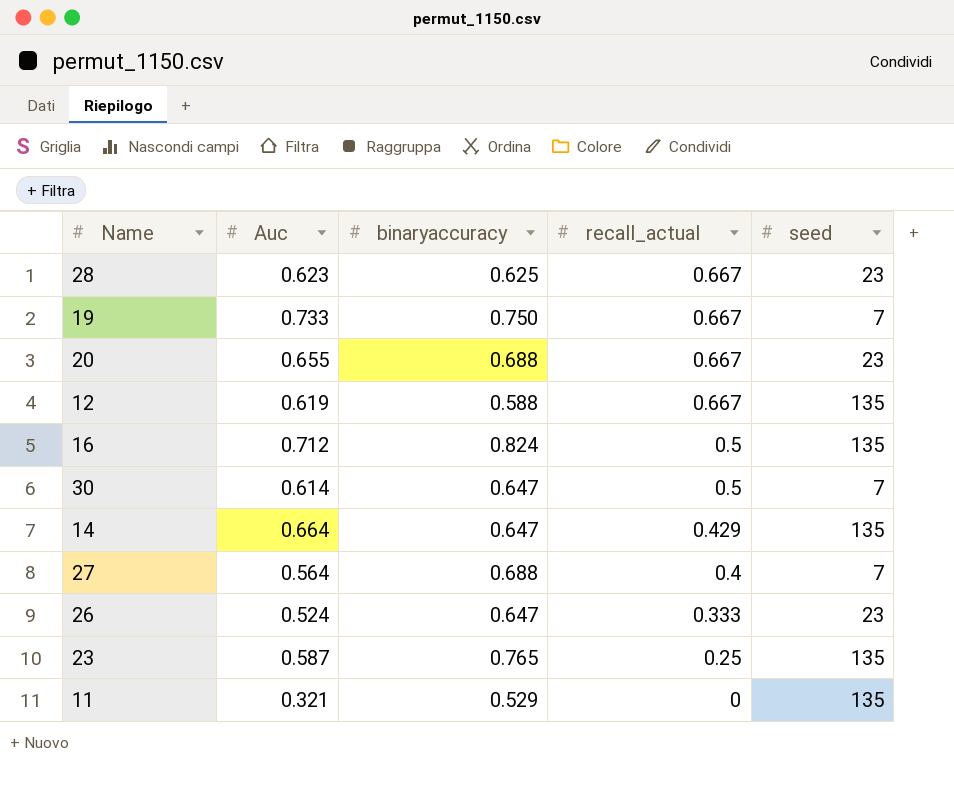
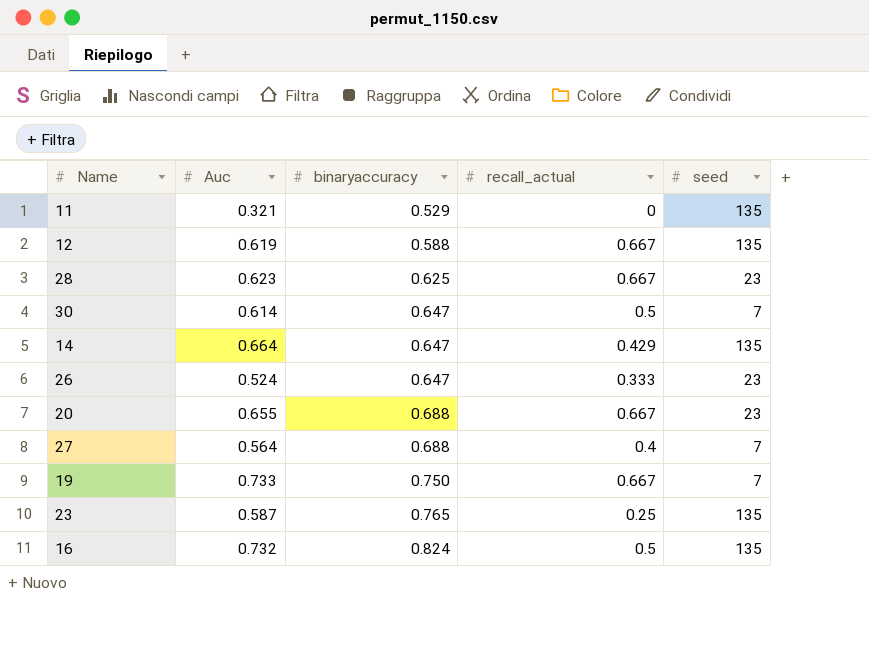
row order: recall_actual descending -> binaryaccuracy ascending
16 | Auc: 0.712 -> 0.732

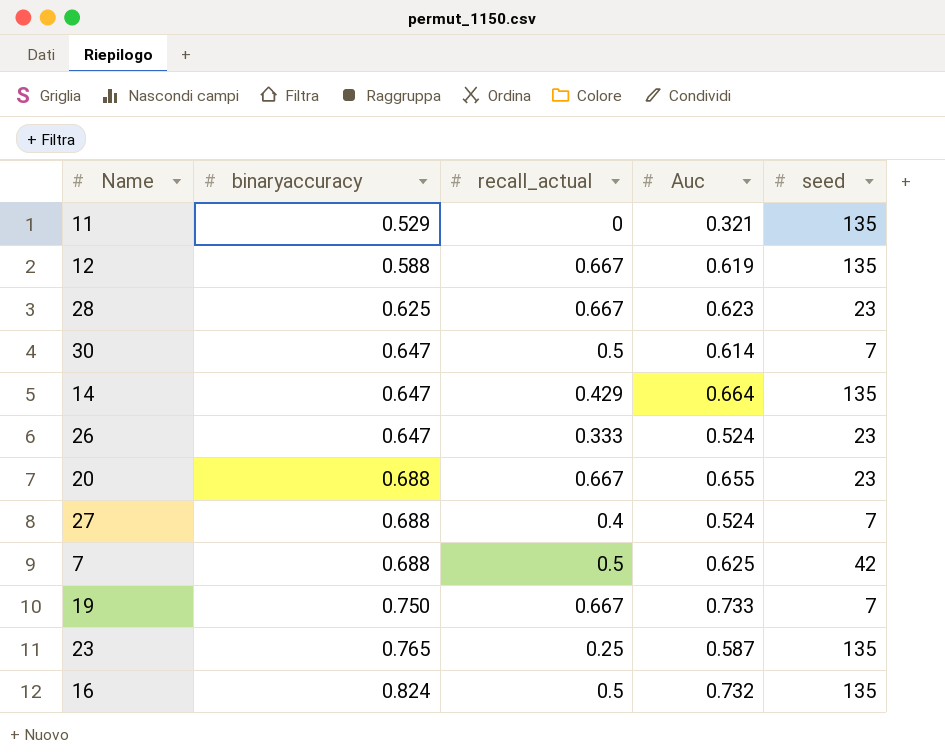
column Auc | position: 2 -> 4
27 | Auc: 0.564 -> 0.524
row 7: none -> 0.688 | 0.5 | 0.625 | 42

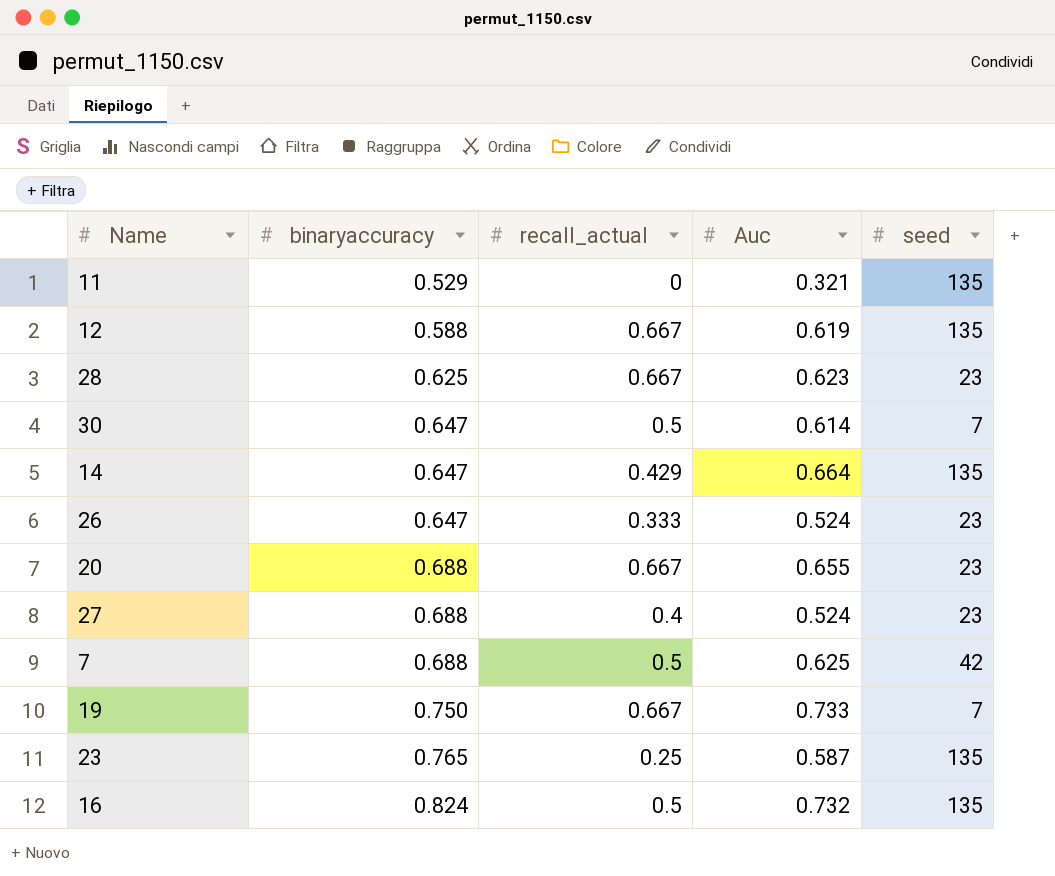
27 | seed: 7 -> 23

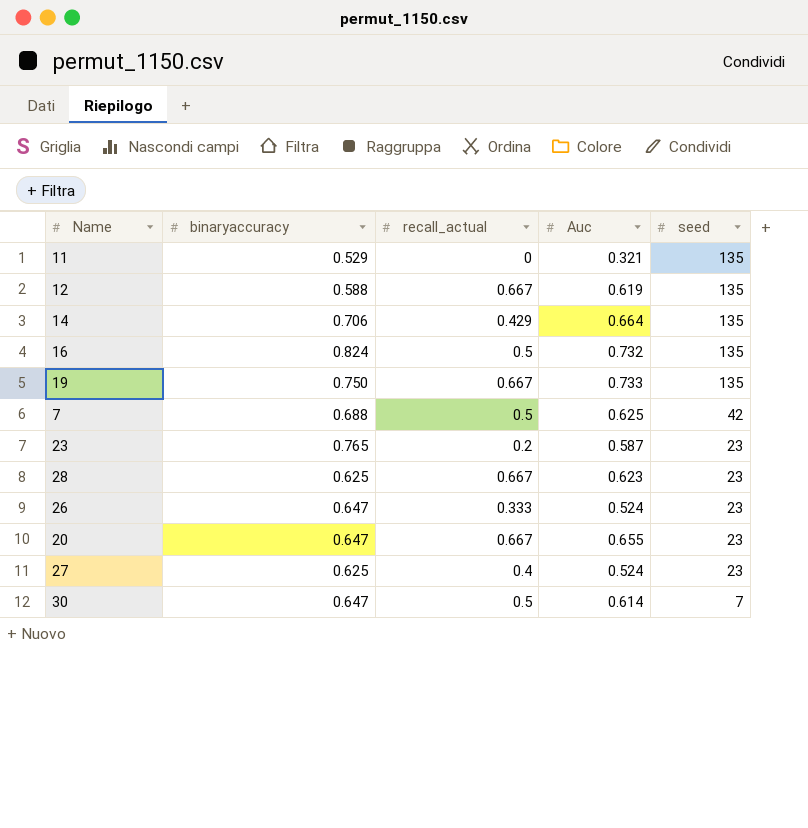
row order: binaryaccuracy ascending -> seed descending
14 | binaryaccuracy: 0.647 -> 0.706
19 | seed: 7 -> 135
23 | recall_actual: 0.25 -> 0.2
23 | seed: 135 -> 23
20 | binaryaccuracy: 0.688 -> 0.647
27 | binaryaccuracy: 0.688 -> 0.625

